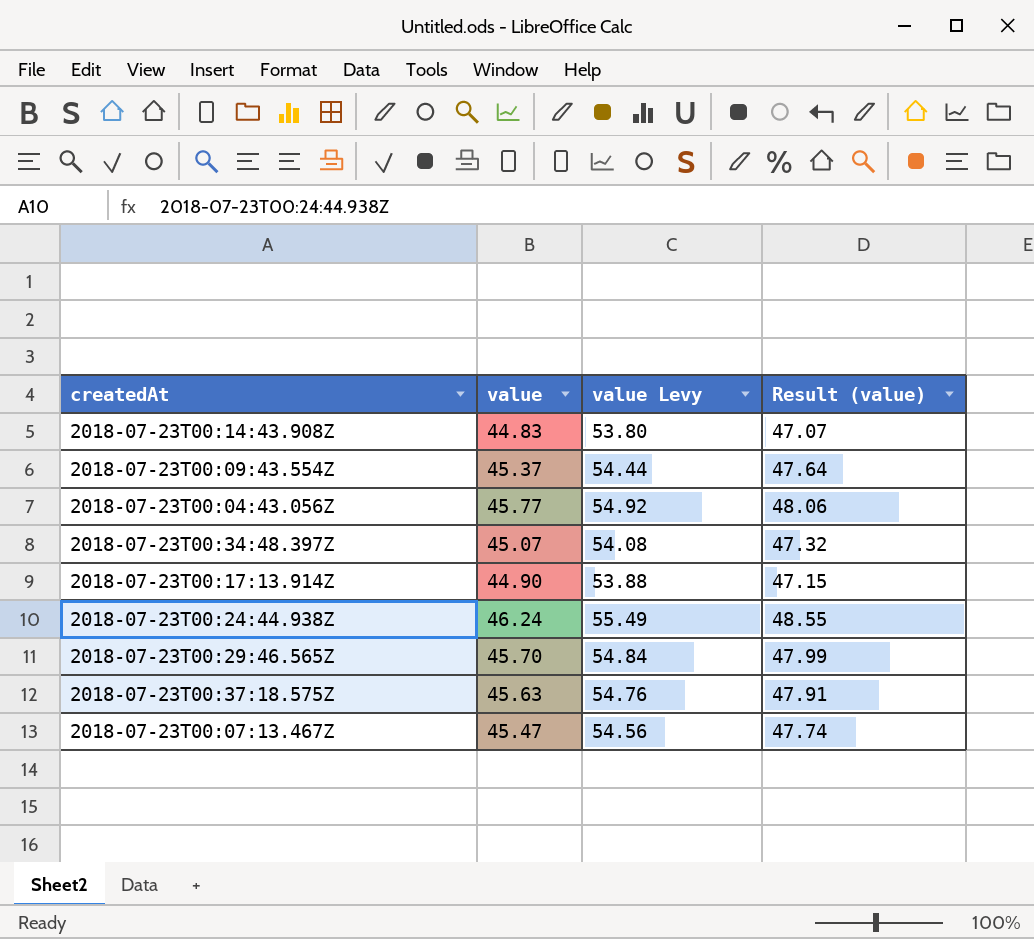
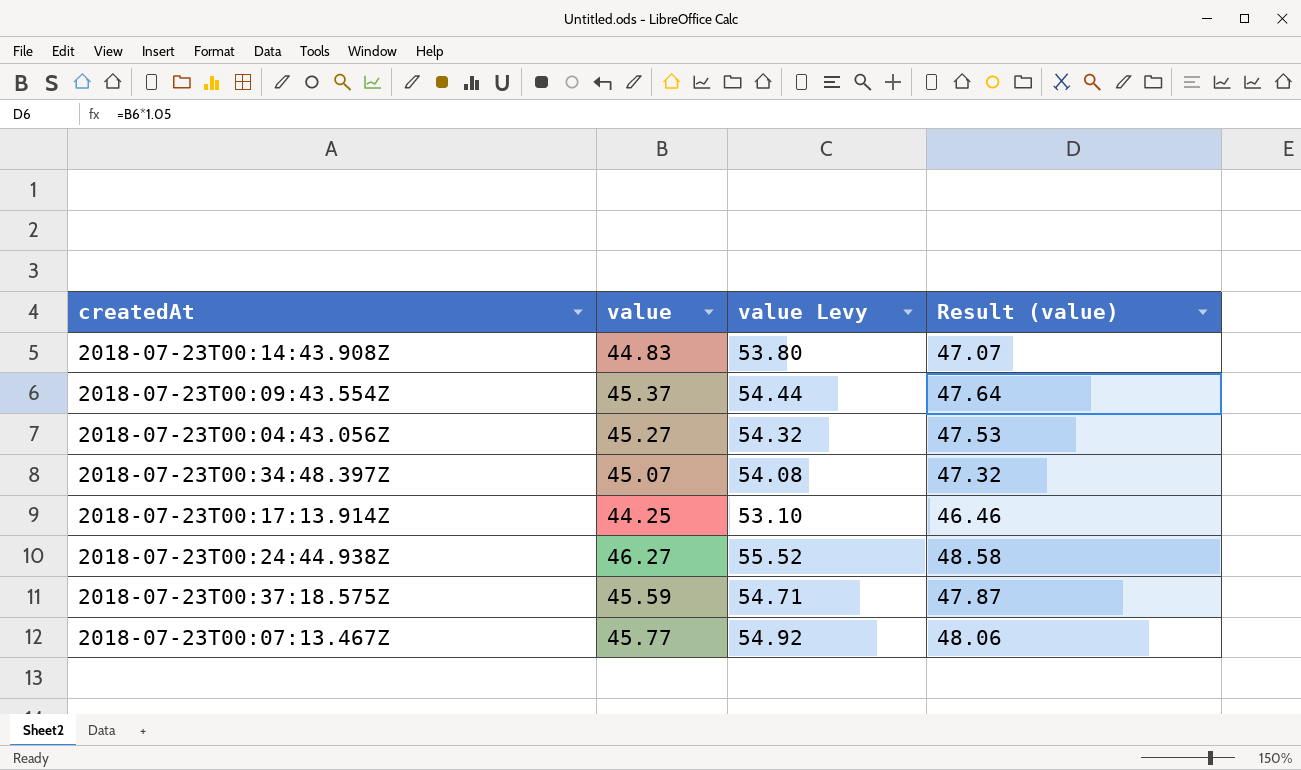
row 2018-07-23T00:29:46.565Z: 45.70 | 54.84 | 47.99 -> none
2018-07-23T00:04:43.056Z | value: 45.77 -> 45.27
2018-07-23T00:04:43.056Z | value Levy: 54.92 -> 54.32
2018-07-23T00:04:43.056Z | Result (value): 48.06 -> 47.53
2018-07-23T00:17:13.914Z | value: 44.90 -> 44.25
2018-07-23T00:17:13.914Z | value Levy: 53.88 -> 53.10
2018-07-23T00:17:13.914Z | Result (value): 47.15 -> 46.46
2018-07-23T00:24:44.938Z | value: 46.24 -> 46.27
2018-07-23T00:24:44.938Z | value Levy: 55.49 -> 55.52
2018-07-23T00:24:44.938Z | Result (value): 48.55 -> 48.58
2018-07-23T00:37:18.575Z | value: 45.63 -> 45.59
2018-07-23T00:37:18.575Z | value Levy: 54.76 -> 54.71
2018-07-23T00:37:18.575Z | Result (value): 47.91 -> 47.87
2018-07-23T00:07:13.467Z | value: 45.47 -> 45.77
2018-07-23T00:07:13.467Z | value Levy: 54.56 -> 54.92
2018-07-23T00:07:13.467Z | Result (value): 47.74 -> 48.06

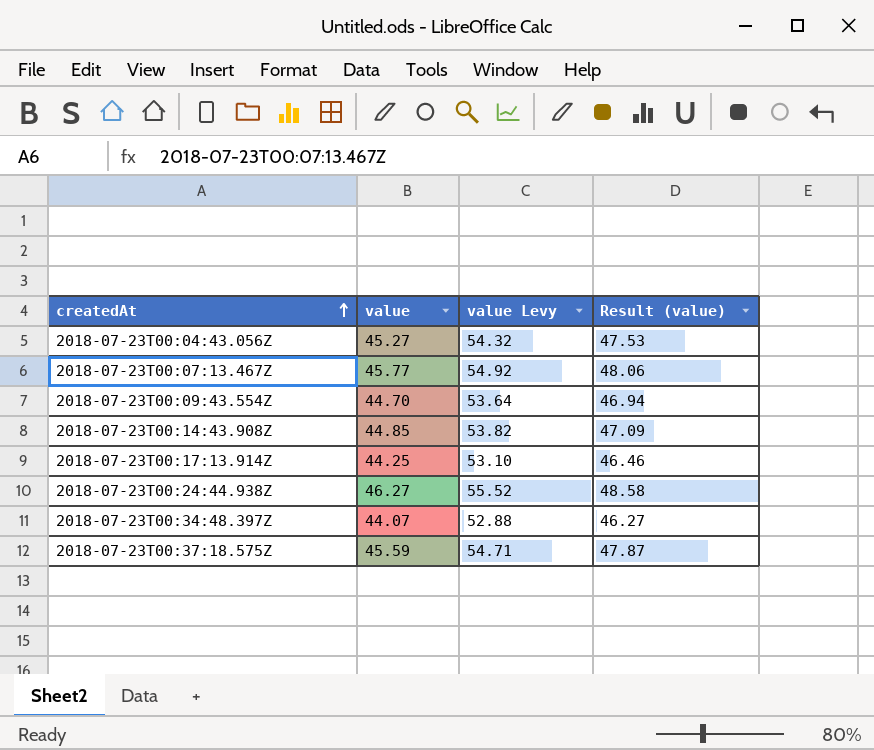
row order: none -> createdAt ascending
2018-07-23T00:09:43.554Z | value: 45.37 -> 44.70
2018-07-23T00:09:43.554Z | value Levy: 54.44 -> 53.64
2018-07-23T00:09:43.554Z | Result (value): 47.64 -> 46.94
2018-07-23T00:14:43.908Z | value: 44.83 -> 44.85
2018-07-23T00:14:43.908Z | value Levy: 53.80 -> 53.82
2018-07-23T00:14:43.908Z | Result (value): 47.07 -> 47.09
2018-07-23T00:34:48.397Z | value: 45.07 -> 44.07
2018-07-23T00:34:48.397Z | value Levy: 54.08 -> 52.88
2018-07-23T00:34:48.397Z | Result (value): 47.32 -> 46.27

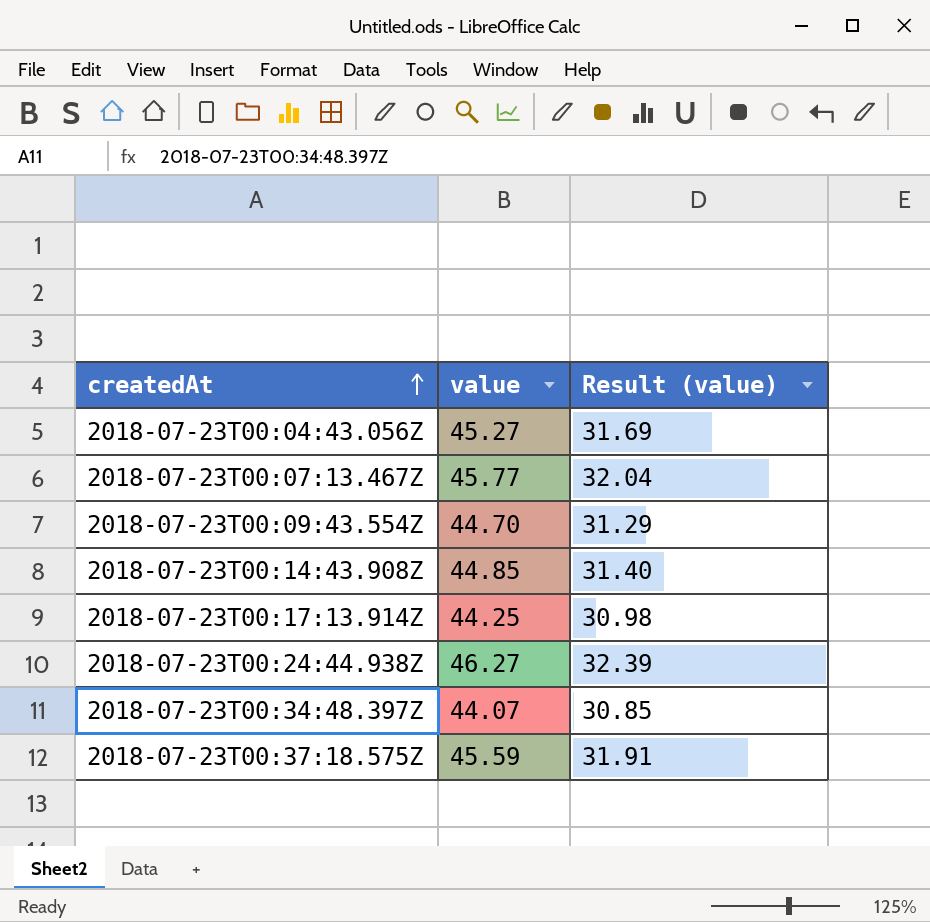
column value Levy | formula: [value] * 1.2 -> none
column Result (value) | formula: [value] * 1.05 -> [value] * 0.7

